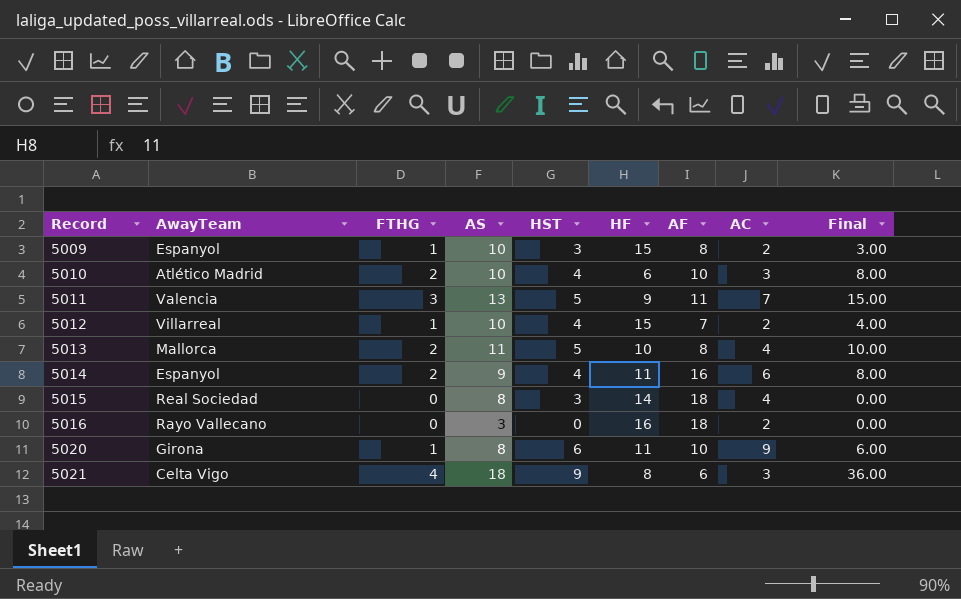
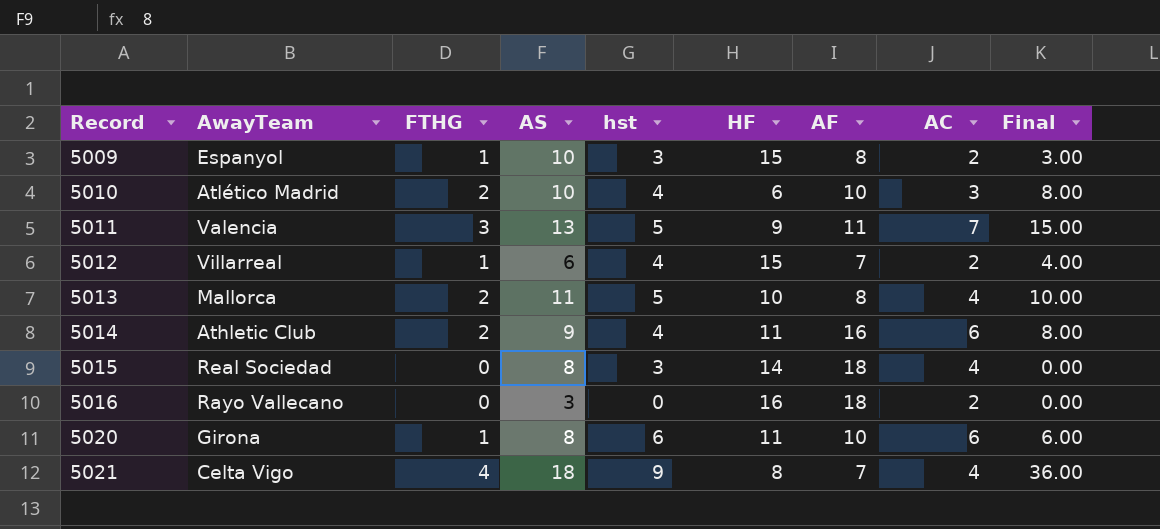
column name: HST -> hst
5012 | AS: 10 -> 6
5014 | AwayTeam: Espanyol -> Athletic Club
5020 | AC: 9 -> 6
5021 | AF: 6 -> 7
5021 | AC: 3 -> 4

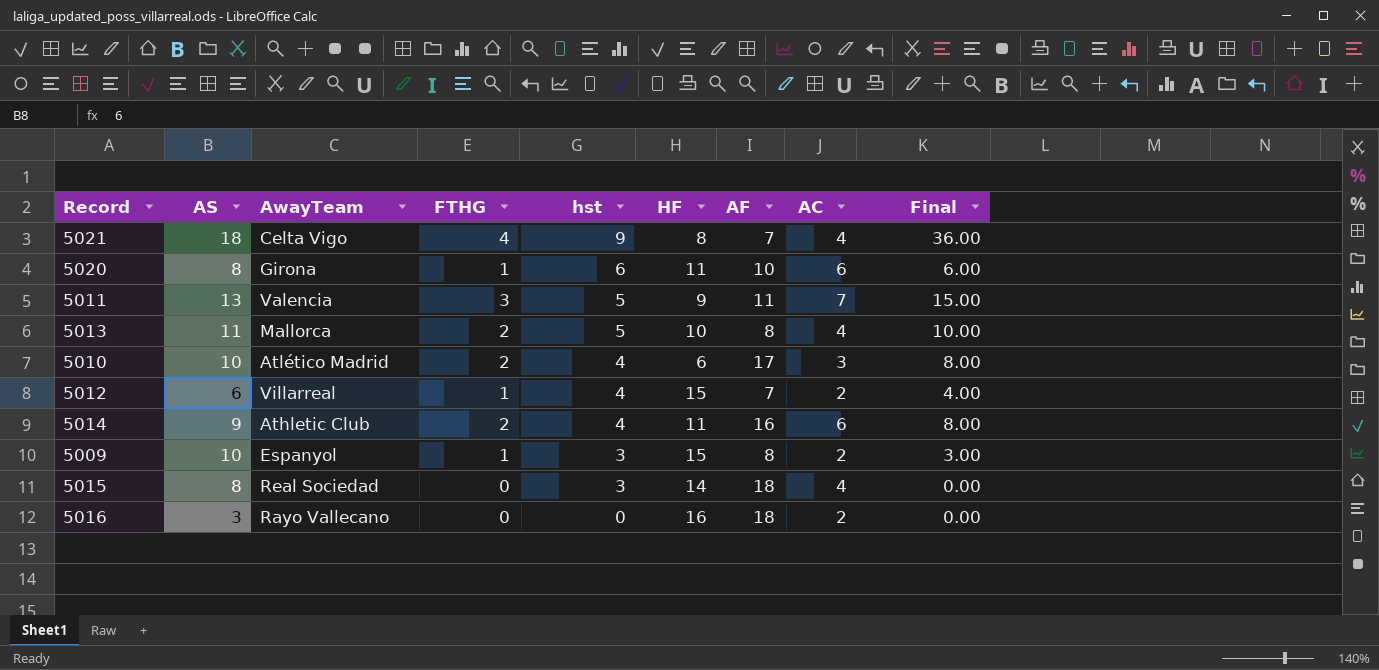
row order: Record ascending -> hst descending
column AS | position: 4 -> 2
5010 | AF: 10 -> 17

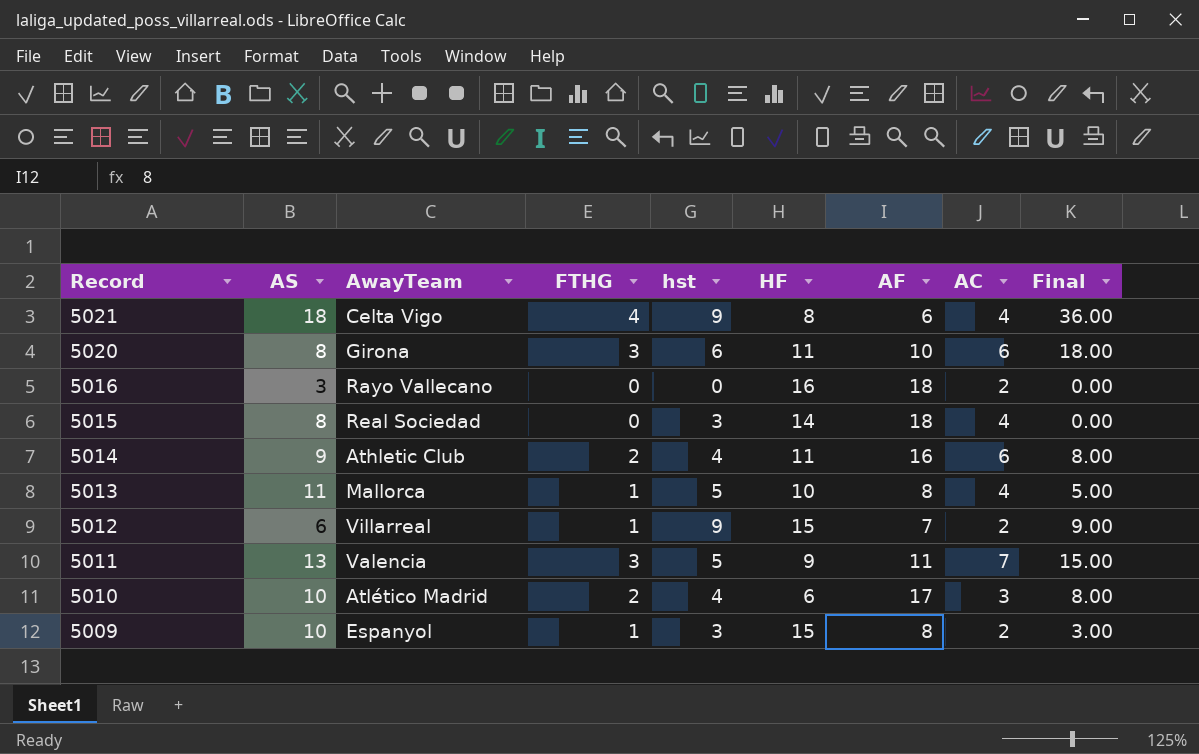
row order: hst descending -> Record descending
5021 | AF: 7 -> 6
5020 | FTHG: 1 -> 3
5020 | Final: 6.00 -> 18.00
5013 | FTHG: 2 -> 1
5013 | Final: 10.00 -> 5.00
5012 | hst: 4 -> 9
5012 | Final: 4.00 -> 9.00

